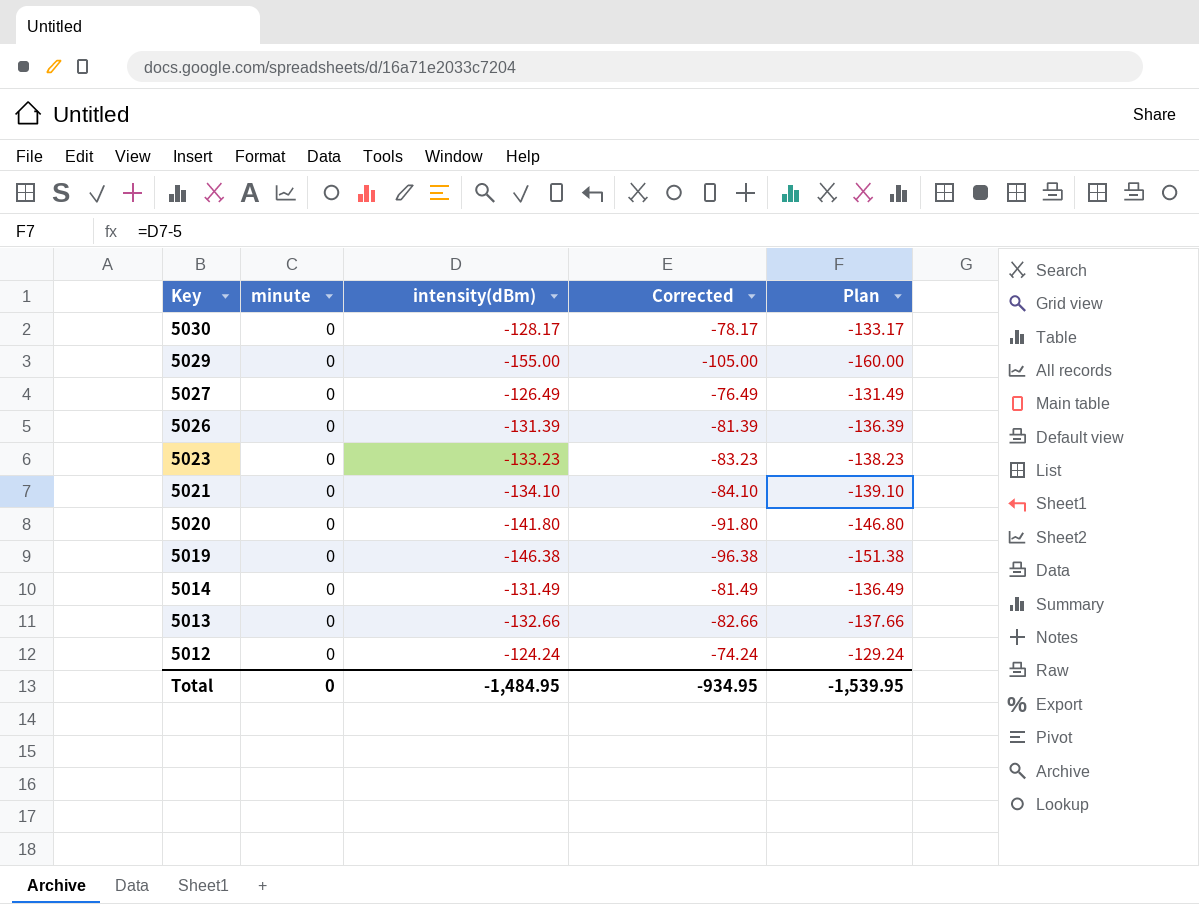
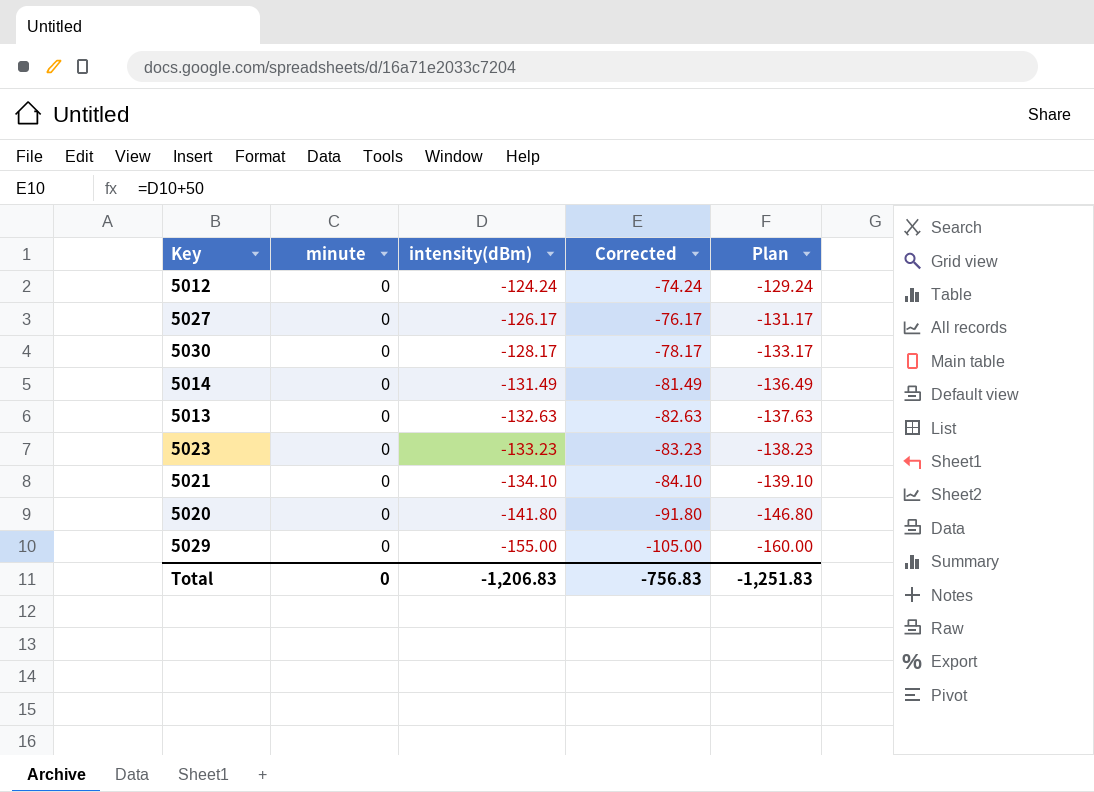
row order: Key descending -> intensity(dBm) descending
row 5026: 0 | -131.39 | -81.39 | -136.39 -> none
row 5019: 0 | -146.38 | -96.38 | -151.38 -> none
5027 | intensity(dBm): -126.49 -> -126.17
5027 | Corrected: -76.49 -> -76.17
5027 | Plan: -131.49 -> -131.17
5013 | intensity(dBm): -132.66 -> -132.63
5013 | Corrected: -82.66 -> -82.63
5013 | Plan: -137.66 -> -137.63
Total | intensity(dBm): -1,484.95 -> -1,206.83
Total | Corrected: -934.95 -> -756.83
Total | Plan: -1,539.95 -> -1,251.83

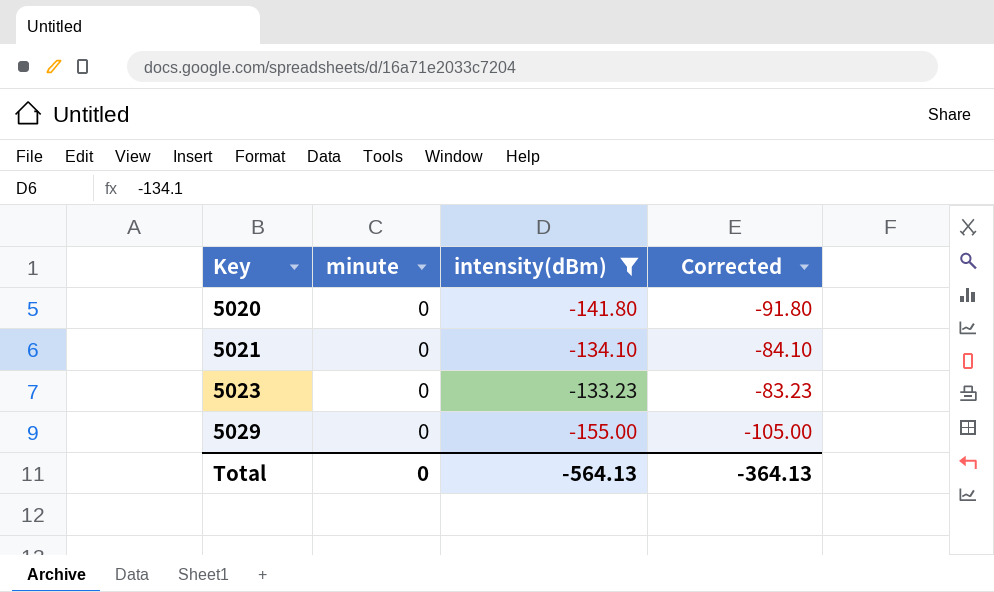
filter: none -> intensity(dBm) <= -133.23
row order: intensity(dBm) descending -> Key ascending
column Plan | formula: [intensity(dBm)] - 5 -> none
Total | intensity(dBm): -1,206.83 -> -564.13
Total | Corrected: -756.83 -> -364.13

